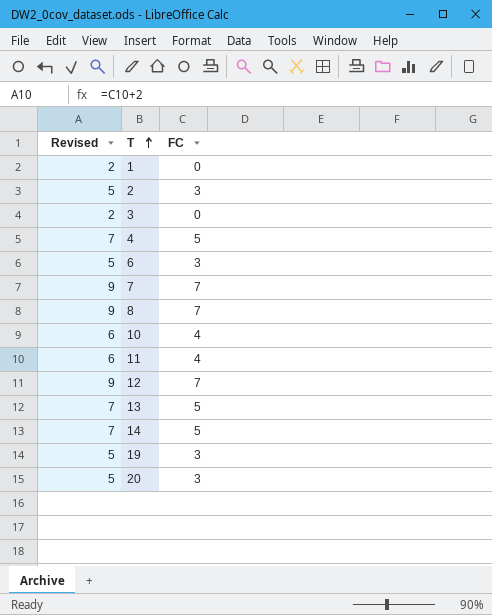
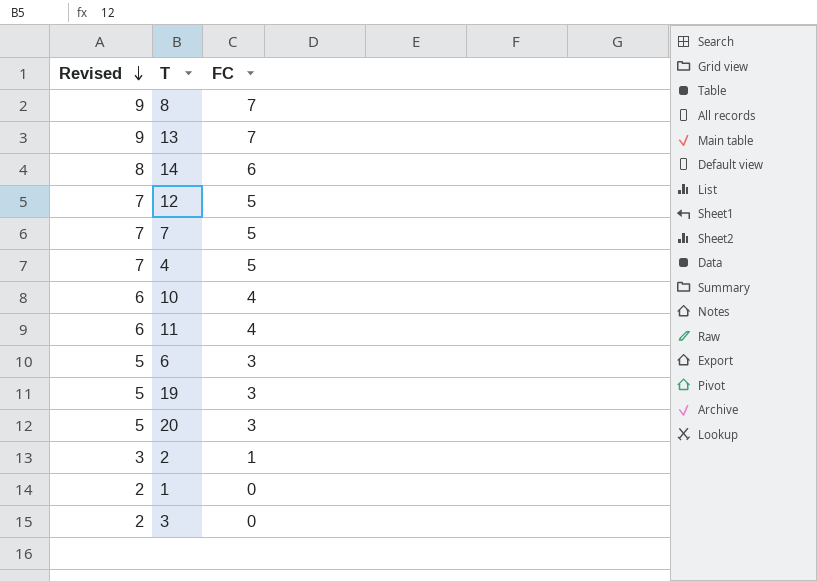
row order: T ascending -> Revised descending
13 | Revised: 7 -> 9
13 | FC: 5 -> 7
14 | Revised: 7 -> 8
14 | FC: 5 -> 6
12 | Revised: 9 -> 7
12 | FC: 7 -> 5
7 | Revised: 9 -> 7
7 | FC: 7 -> 5
2 | Revised: 5 -> 3
2 | FC: 3 -> 1

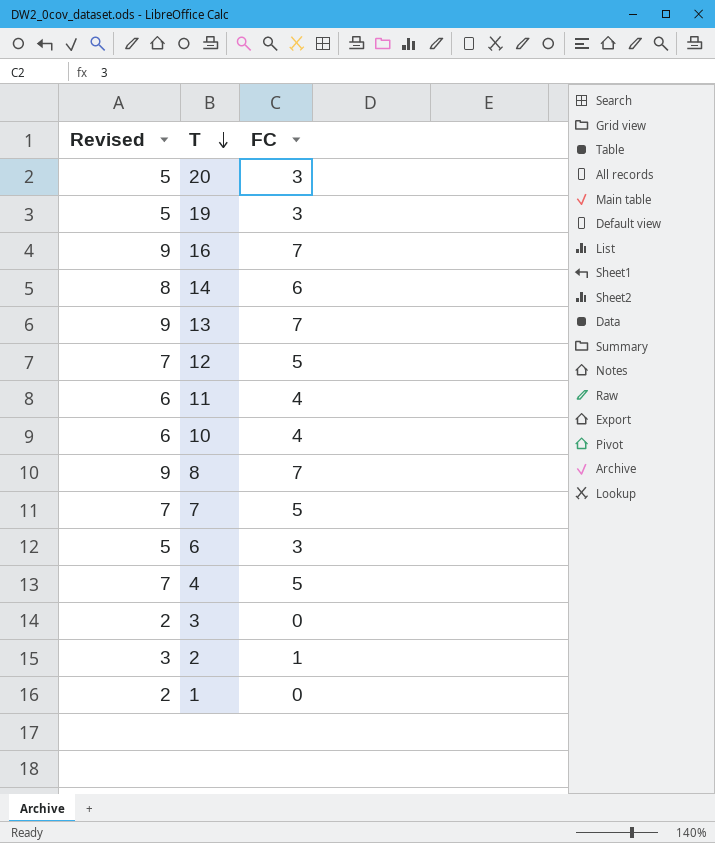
row order: Revised descending -> T descending
row 16: none -> 9 | 7

